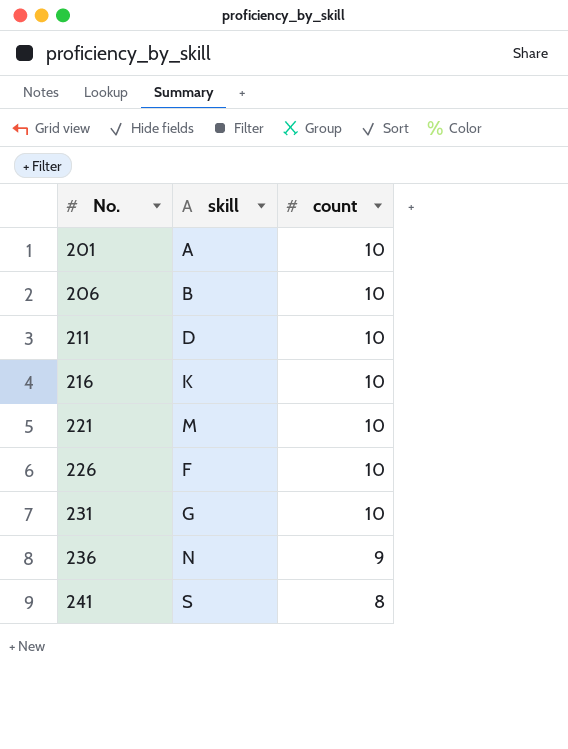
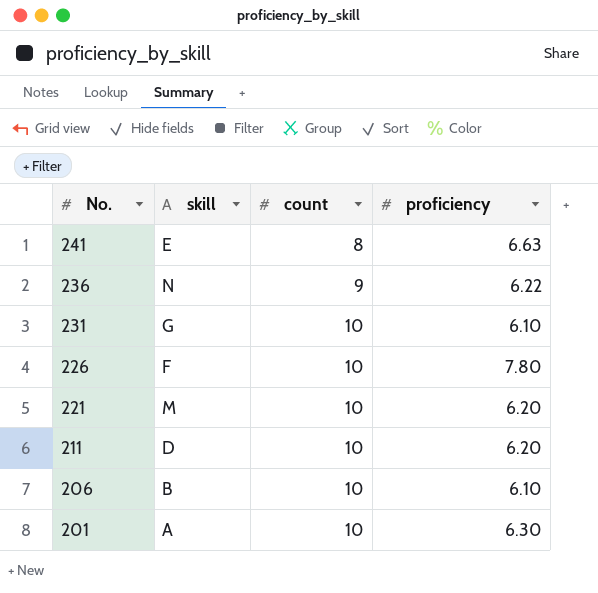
row order: No. ascending -> No. descending
column proficiency | position: none -> 4
row 216: K | 10 -> none
241 | skill: S -> E

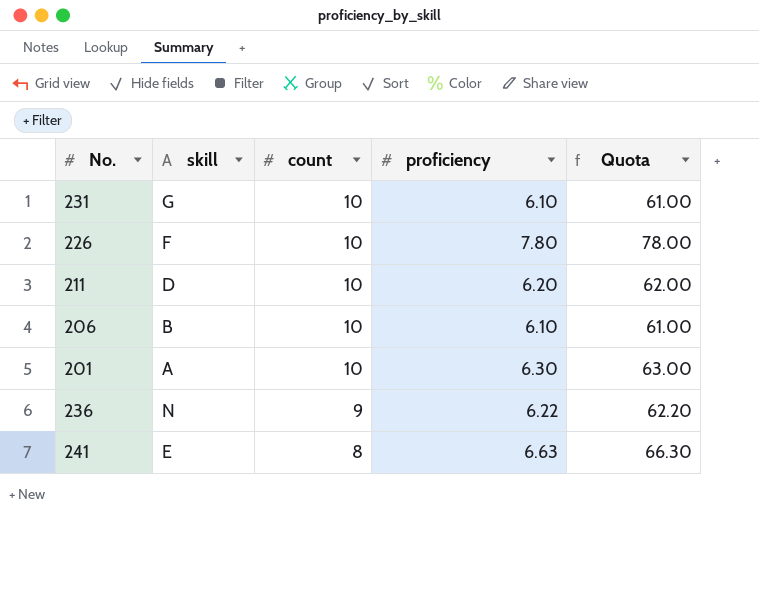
row order: No. descending -> count descending
column Quota | formula: none -> [proficiency] * 10
row 221: M | 10 | 6.20 -> none

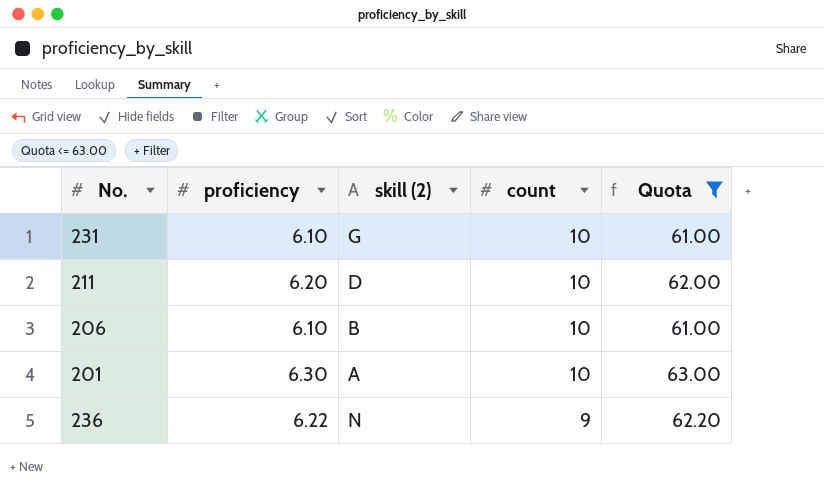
filter: none -> Quota <= 63.00
column proficiency | position: 4 -> 2
column name: skill -> skill (2)

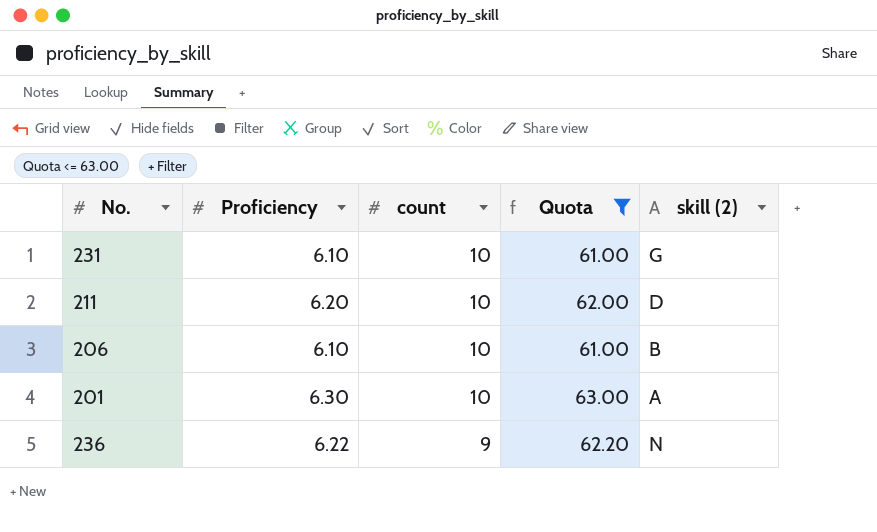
column name: proficiency -> Proficiency
column skill (2) | position: 3 -> 5

